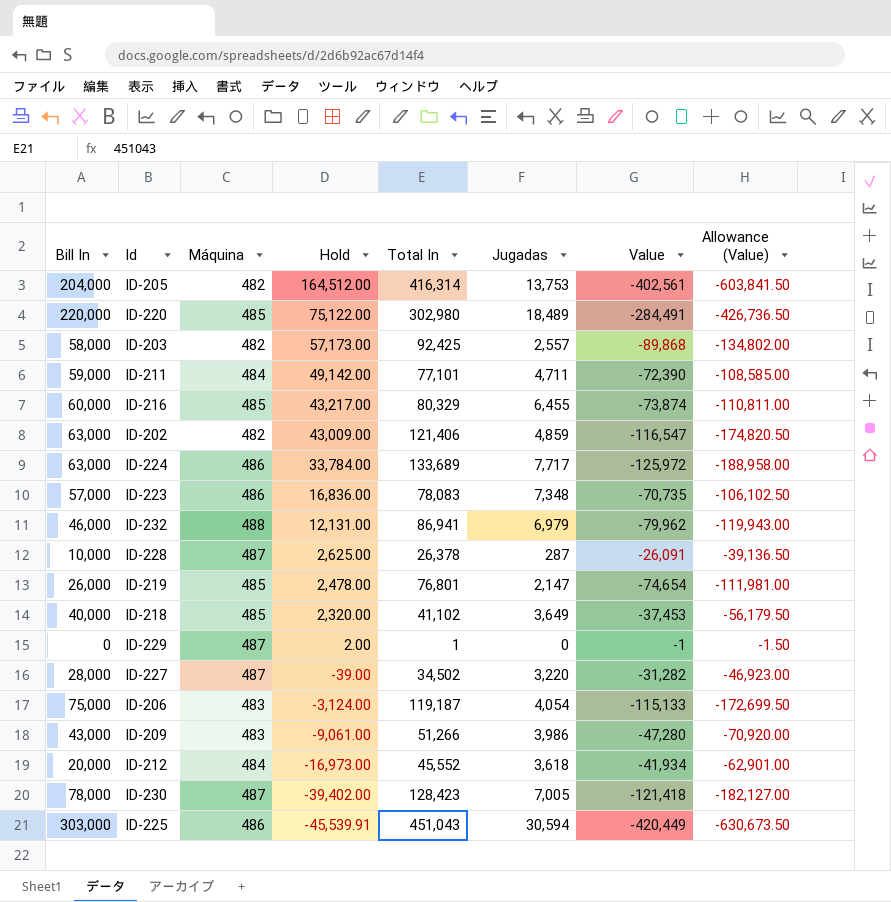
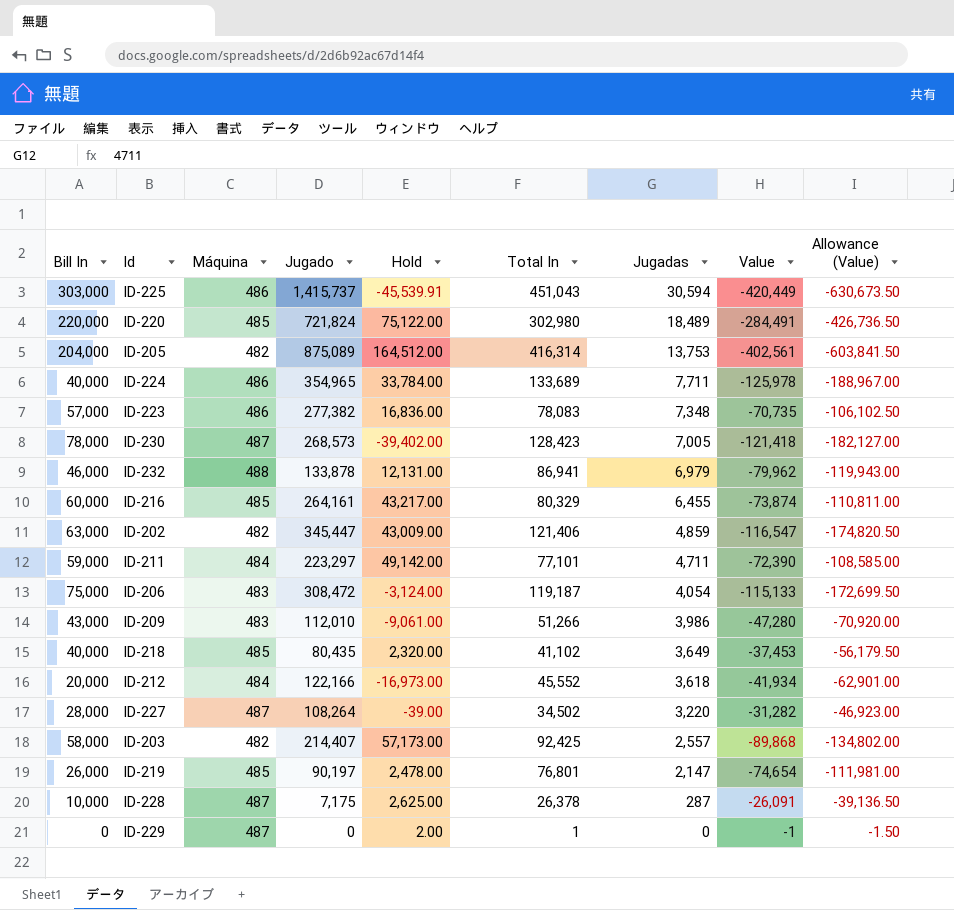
row order: Hold descending -> Jugadas descending
column Jugado | position: none -> 4
ID-224 | Bill In: 63,000 -> 40,000
ID-224 | Jugadas: 7,717 -> 7,711
ID-224 | Value: -125,972 -> -125,978
ID-224 | Allowance (Value): -188,958.00 -> -188,967.00

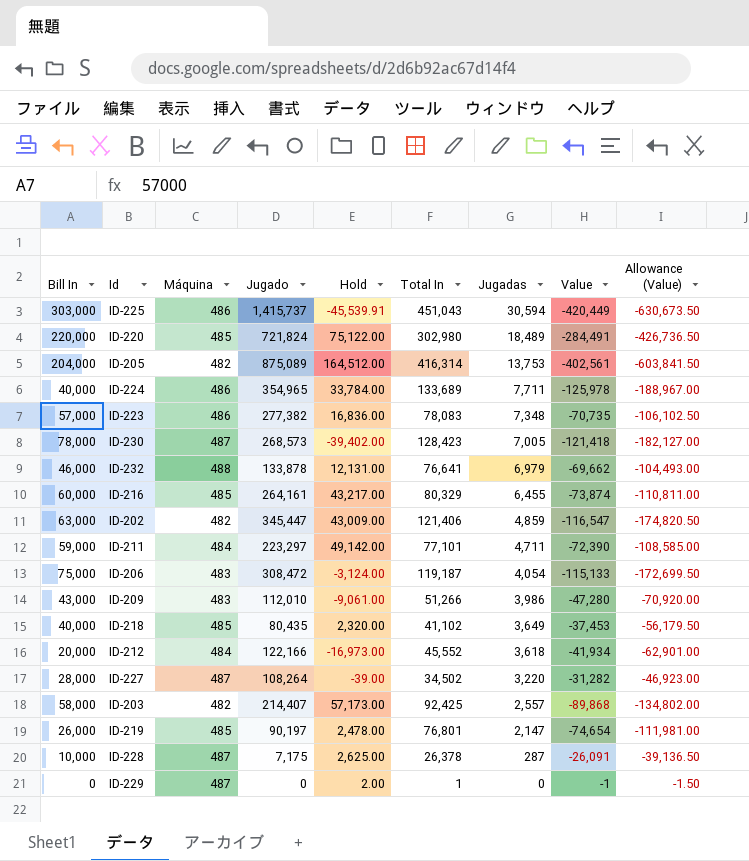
ID-232 | Total In: 86,941 -> 76,641
ID-232 | Value: -79,962 -> -69,662
ID-232 | Allowance (Value): -119,943.00 -> -104,493.00

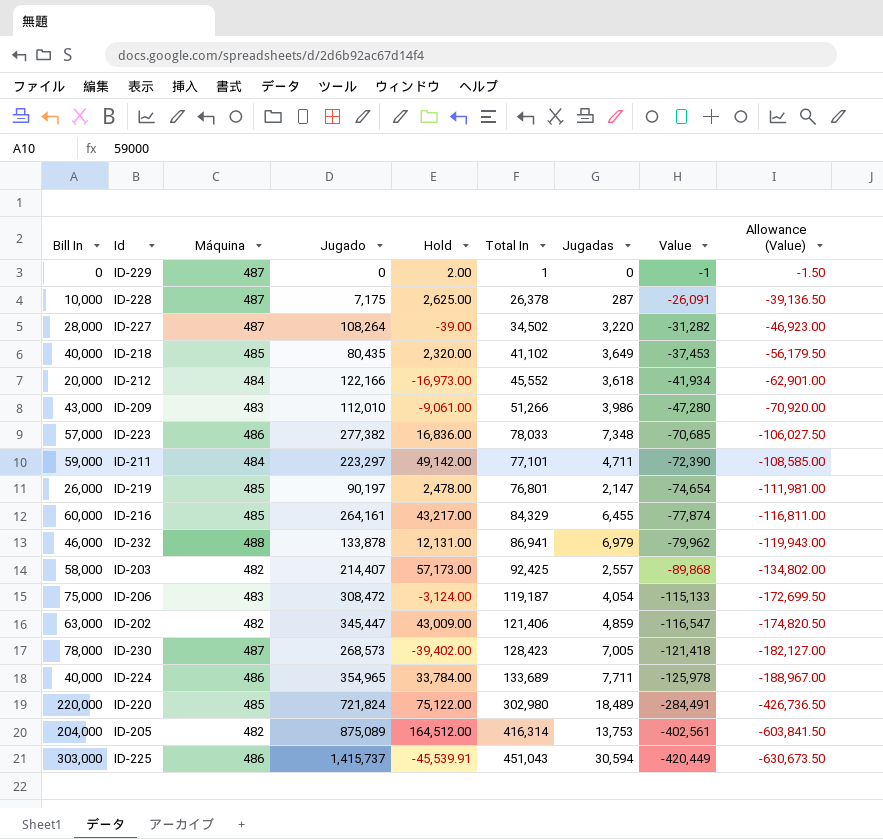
row order: Jugadas descending -> Value descending
ID-223 | Total In: 78,083 -> 78,033
ID-223 | Value: -70,735 -> -70,685
ID-223 | Allowance (Value): -106,102.50 -> -106,027.50
ID-216 | Total In: 80,329 -> 84,329
ID-216 | Value: -73,874 -> -77,874
ID-216 | Allowance (Value): -110,811.00 -> -116,811.00
ID-232 | Total In: 76,641 -> 86,941
ID-232 | Value: -69,662 -> -79,962
ID-232 | Allowance (Value): -104,493.00 -> -119,943.00

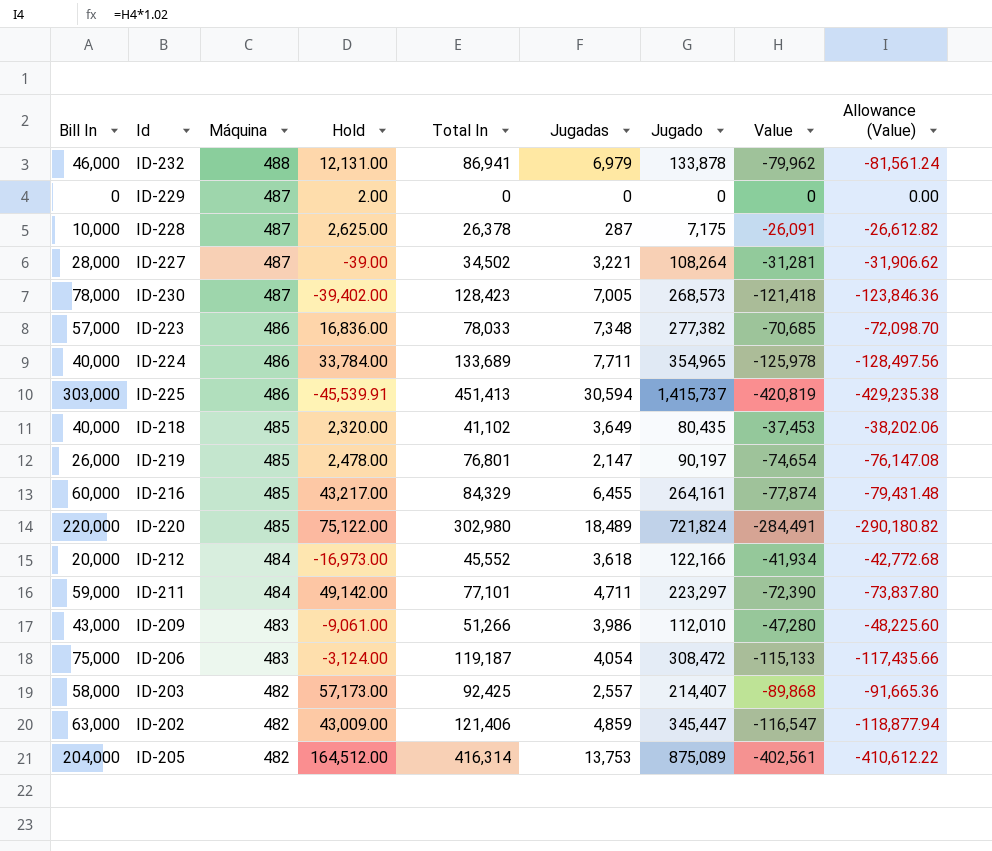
row order: Value descending -> Máquina descending
column Jugado | position: 4 -> 7
column Allowance (Value) | formula: [Value] * 1.5 -> [Value] * 1.02
ID-229 | Total In: 1 -> 0
ID-229 | Value: -1 -> 0
ID-227 | Jugadas: 3,220 -> 3,221
ID-227 | Value: -31,282 -> -31,281
ID-225 | Total In: 451,043 -> 451,413
ID-225 | Value: -420,449 -> -420,819

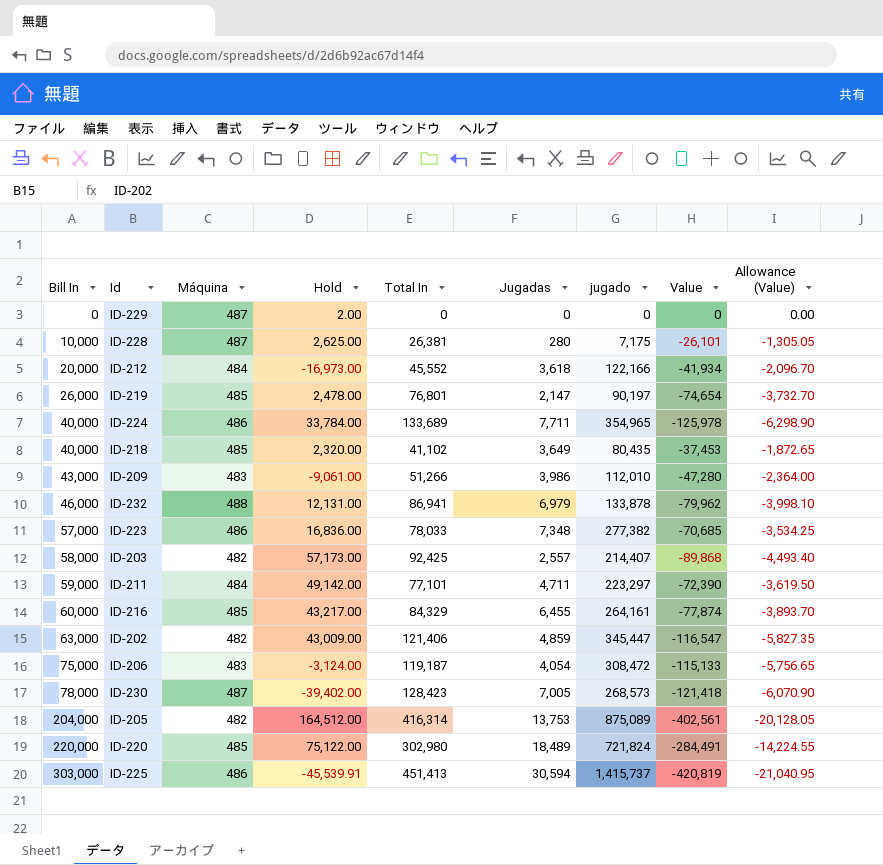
row order: Máquina descending -> Bill In ascending
column name: Jugado -> jugado
column Allowance (Value) | formula: [Value] * 1.02 -> [Value] * 0.05
row ID-227: 28,000 | 487 | -39.00 | 34,502 | 3,221 | 108,264 | -31,281 | -31,906.62 -> none
ID-228 | Total In: 26,378 -> 26,381
ID-228 | Jugadas: 287 -> 280
ID-228 | Value: -26,091 -> -26,101

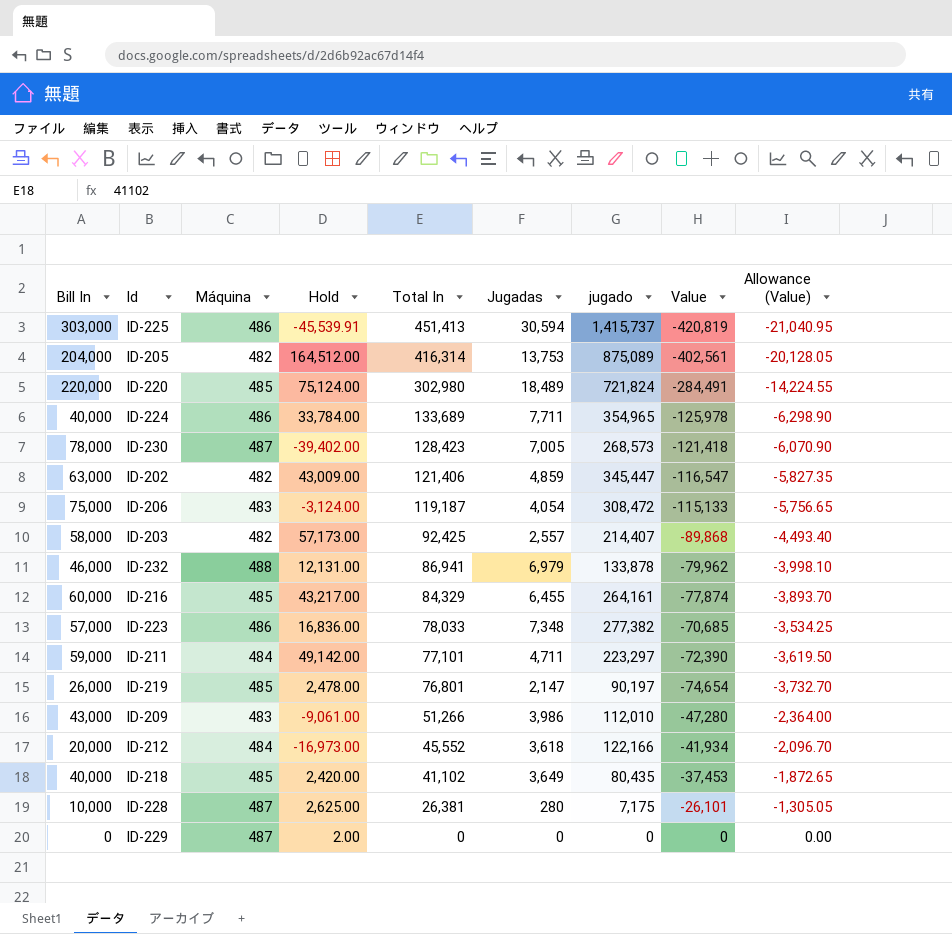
row order: Bill In ascending -> Total In descending
ID-220 | Hold: 75,122.00 -> 75,124.00
ID-218 | Hold: 2,320.00 -> 2,420.00

